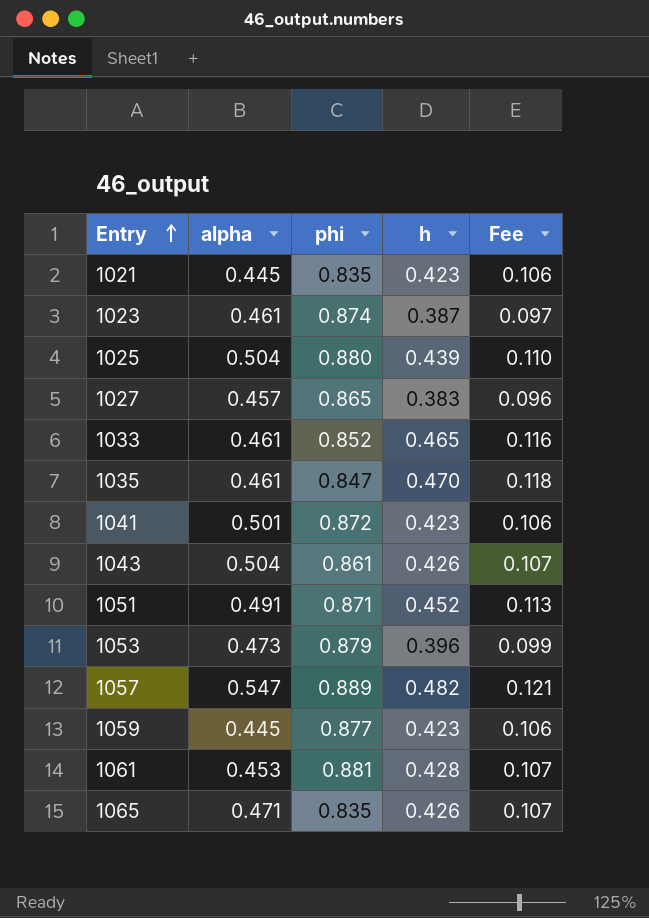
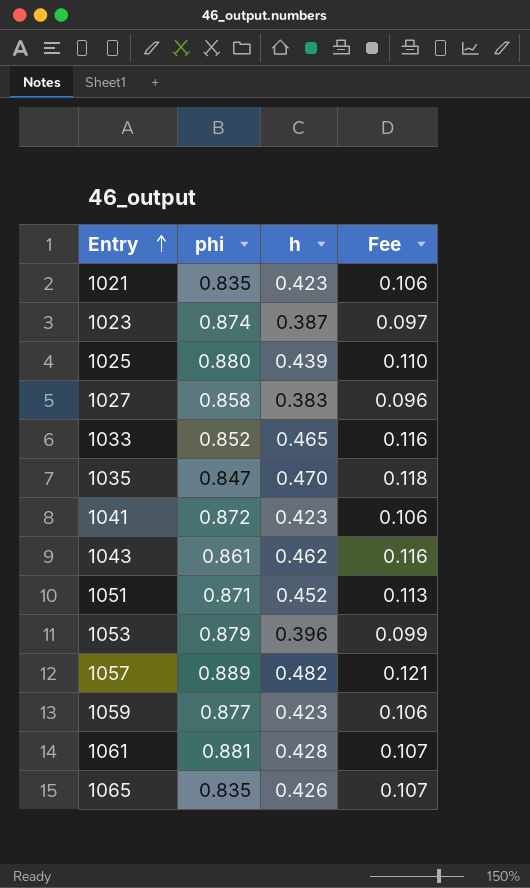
column alpha | position: 2 -> none
1027 | phi: 0.865 -> 0.858
1043 | h: 0.426 -> 0.462
1043 | Fee: 0.107 -> 0.116

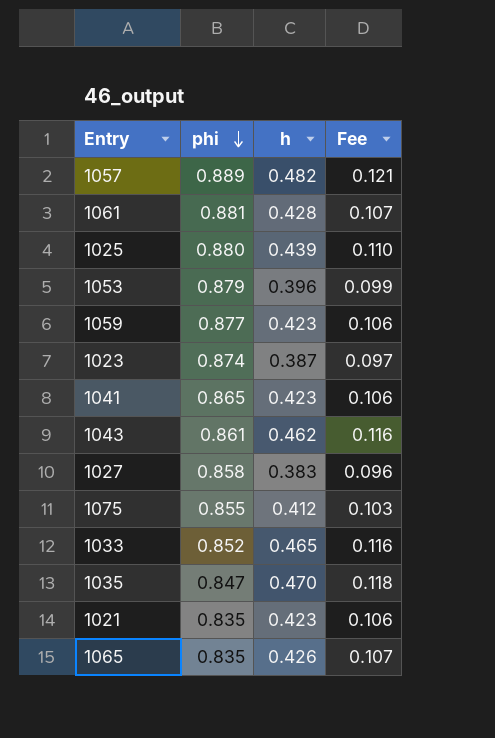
row order: Entry ascending -> phi descending
row 1051: 0.871 | 0.452 | 0.113 -> none
1041 | phi: 0.872 -> 0.865
row 1075: none -> 0.855 | 0.412 | 0.103

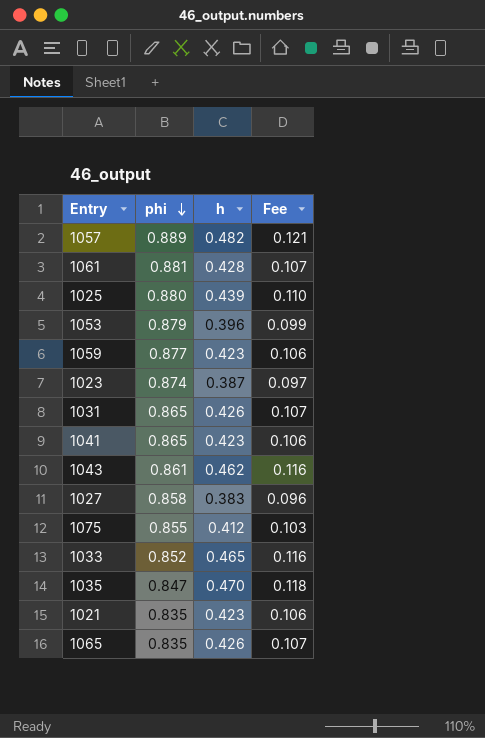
row 1031: none -> 0.865 | 0.426 | 0.107

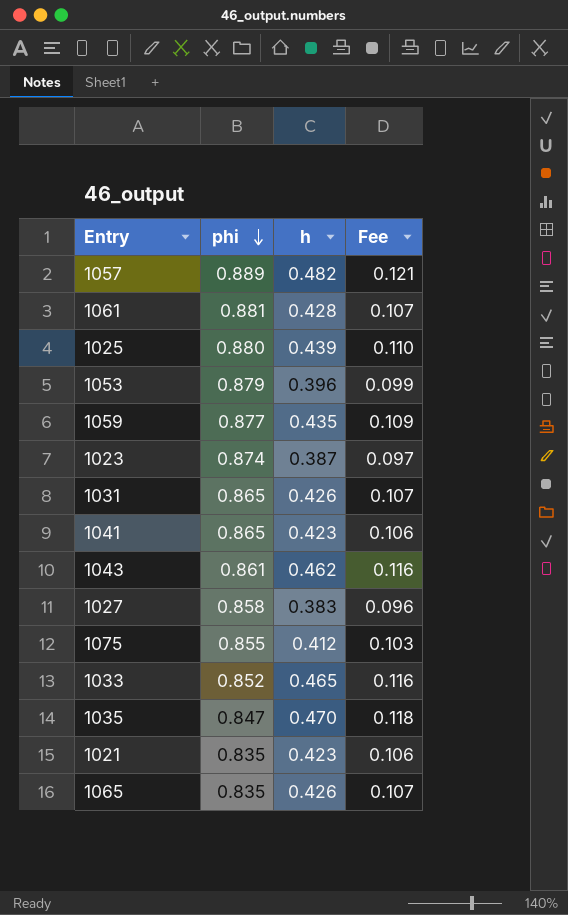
1059 | h: 0.423 -> 0.435
1059 | Fee: 0.106 -> 0.109

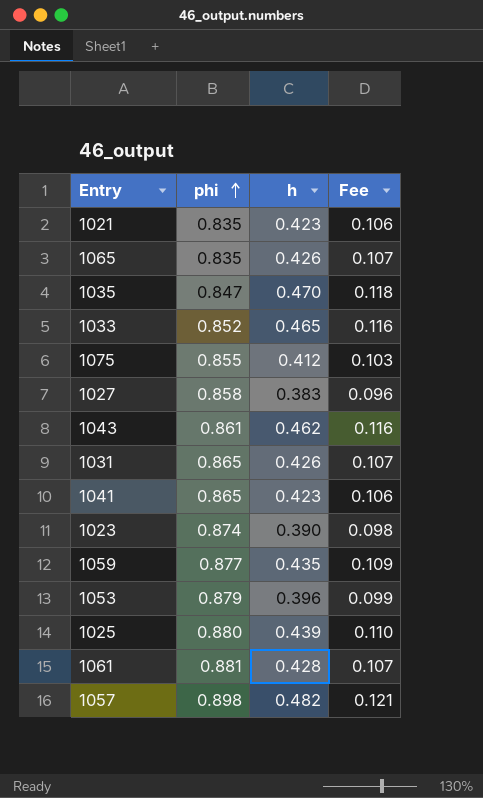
row order: phi descending -> phi ascending
1023 | h: 0.387 -> 0.390
1023 | Fee: 0.097 -> 0.098
1057 | phi: 0.889 -> 0.898

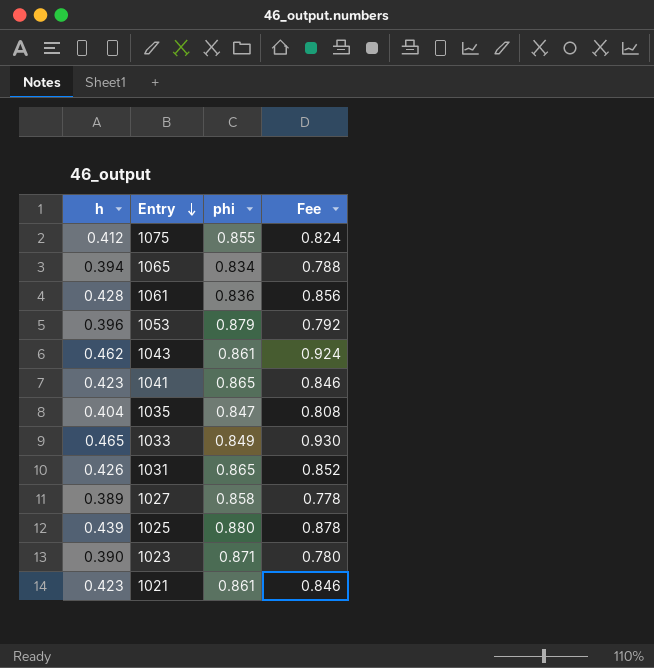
row order: phi ascending -> Entry descending
column h | position: 3 -> 1
column Fee | formula: [h] * 0.25 -> [h] * 2
row 1059: 0.877 | 0.435 | 0.109 -> none
row 1057: 0.898 | 0.482 | 0.121 -> none
1065 | h: 0.426 -> 0.394
1065 | phi: 0.835 -> 0.834
1061 | phi: 0.881 -> 0.836
1035 | h: 0.470 -> 0.404
1033 | phi: 0.852 -> 0.849
1027 | h: 0.383 -> 0.389
1023 | phi: 0.874 -> 0.871
1021 | phi: 0.835 -> 0.861

